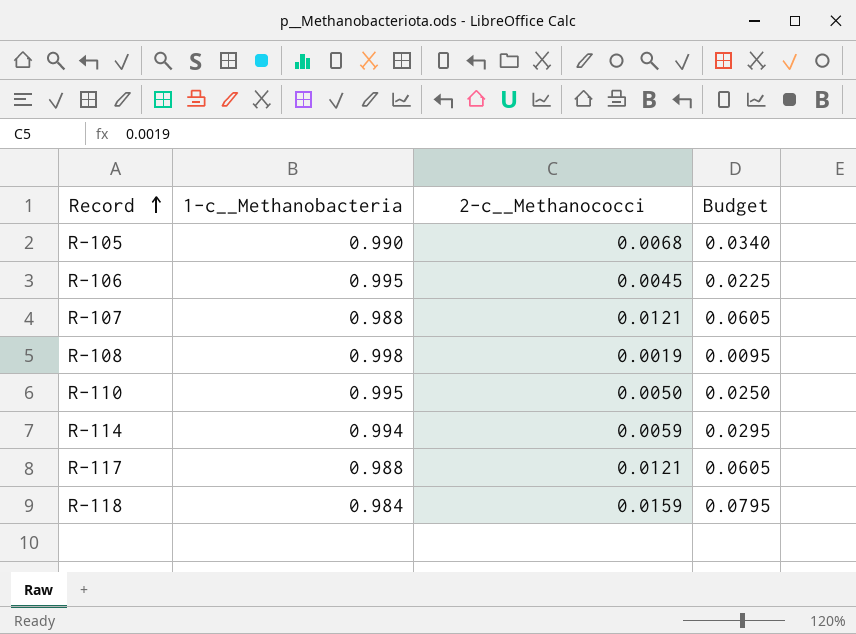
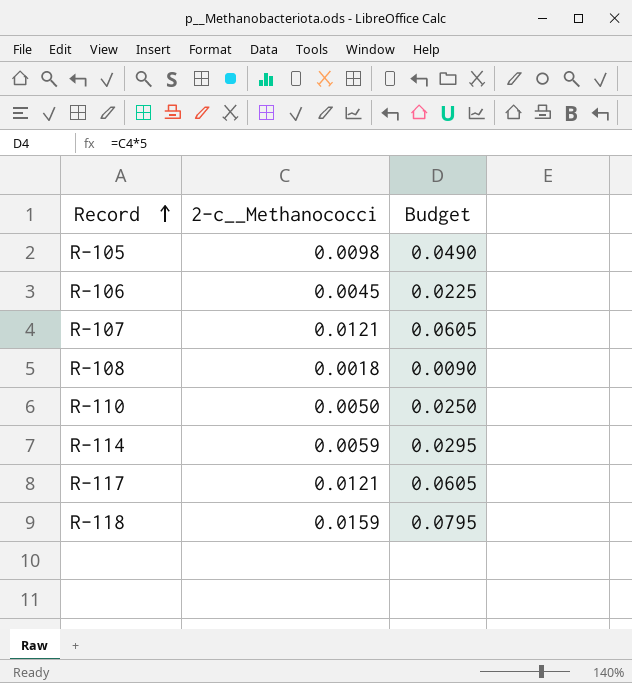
column 1-c__Methanobacteria | position: 2 -> none
R-105 | 2-c__Methanococci: 0.0068 -> 0.0098
R-105 | Budget: 0.0340 -> 0.0490
R-108 | 2-c__Methanococci: 0.0019 -> 0.0018
R-108 | Budget: 0.0095 -> 0.0090

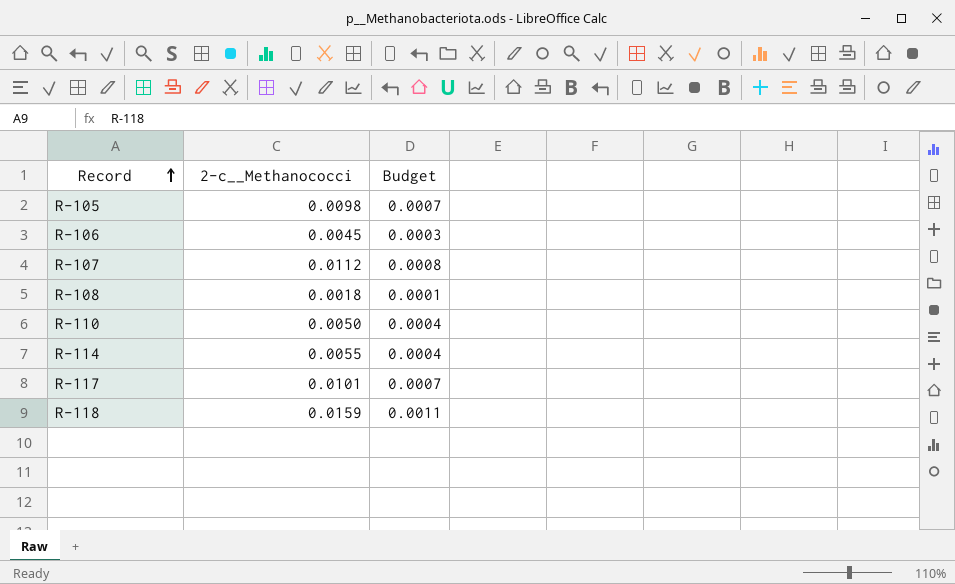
column Budget | formula: [2-c__Methanococci] * 5 -> [2-c__Methanococci] * 0.07
R-107 | 2-c__Methanococci: 0.0121 -> 0.0112
R-114 | 2-c__Methanococci: 0.0059 -> 0.0055
R-117 | 2-c__Methanococci: 0.0121 -> 0.0101

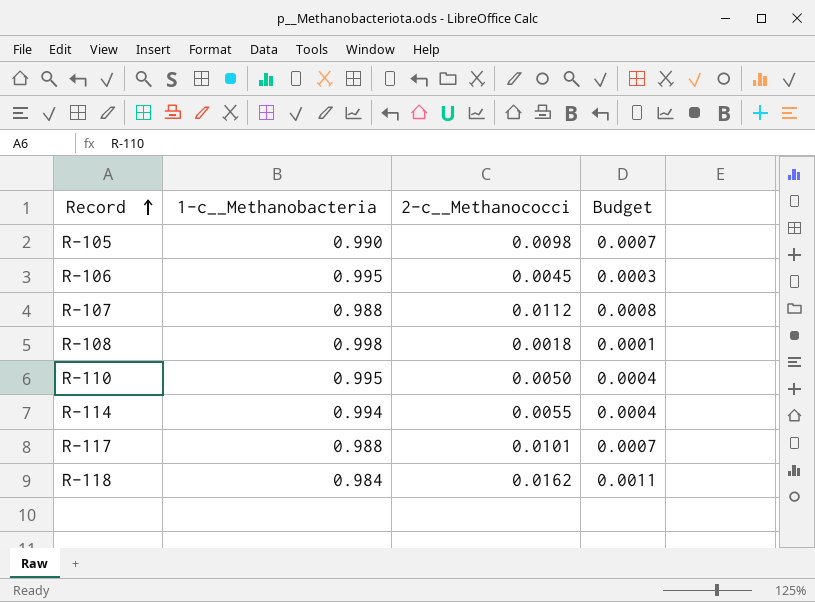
column 1-c__Methanobacteria | position: none -> 2
R-118 | 2-c__Methanococci: 0.0159 -> 0.0162

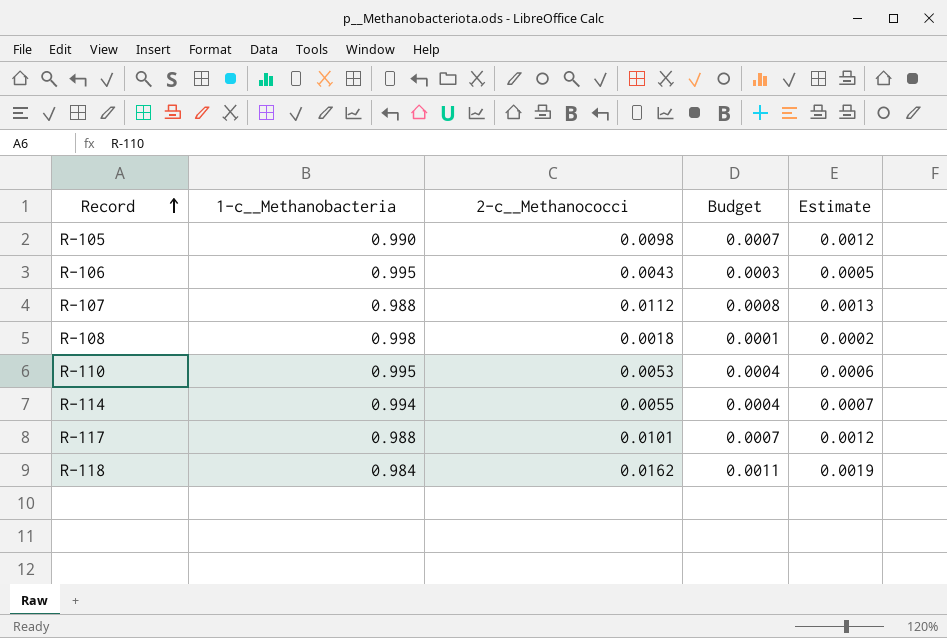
column Estimate | formula: none -> [2-c__Methanococci] * 0.12
R-106 | 2-c__Methanococci: 0.0045 -> 0.0043
R-110 | 2-c__Methanococci: 0.0050 -> 0.0053

